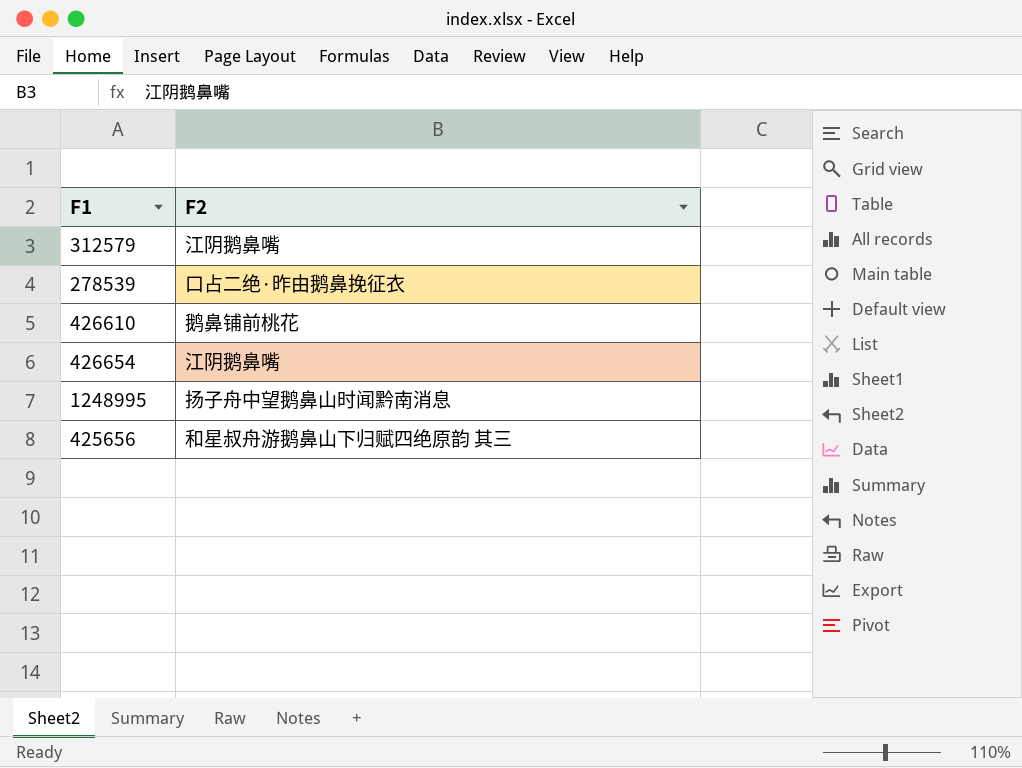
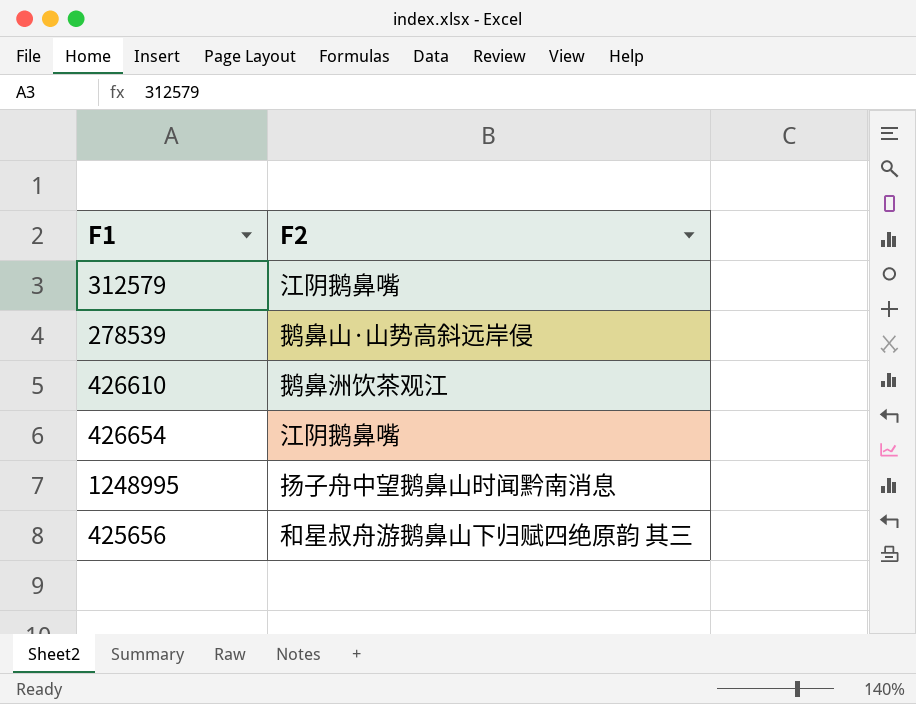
278539 | F2: 口占二绝·昨由鹅鼻挽征衣 -> 鹅鼻山·山势高斜远岸侵
426610 | F2: 鹅鼻铺前桃花 -> 鹅鼻洲饮茶观江

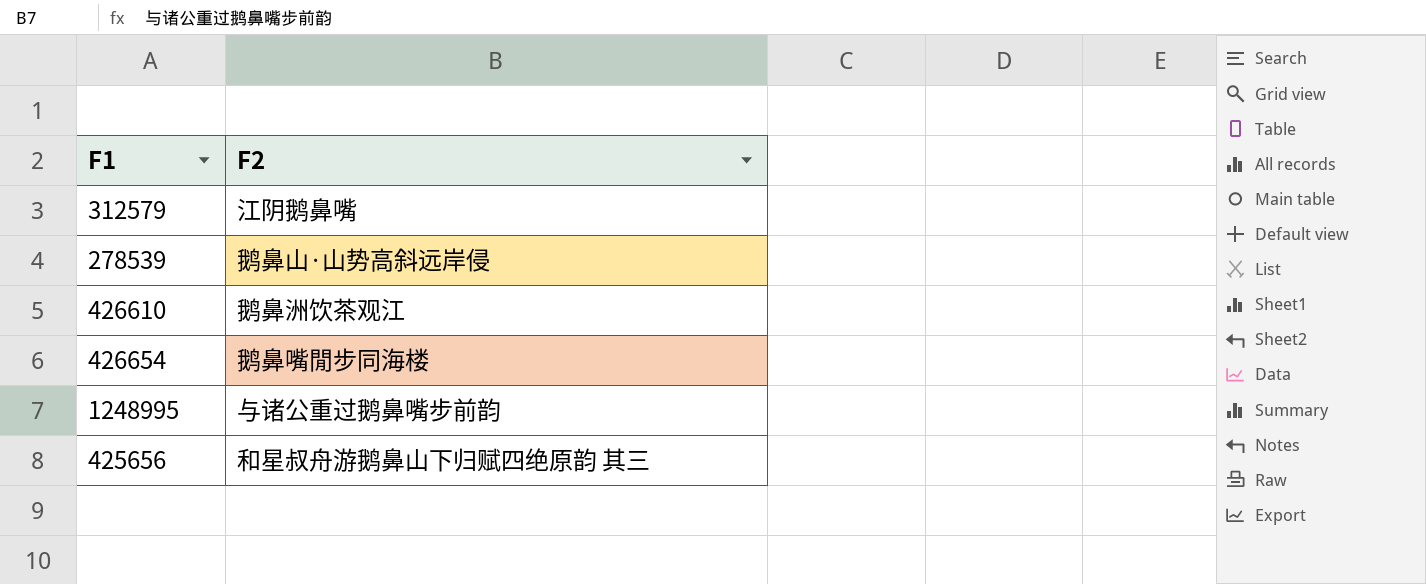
426654 | F2: 江阴鹅鼻嘴 -> 鹅鼻嘴閒步同海楼
1248995 | F2: 扬子舟中望鹅鼻山时闻黔南消息 -> 与诸公重过鹅鼻嘴步前韵

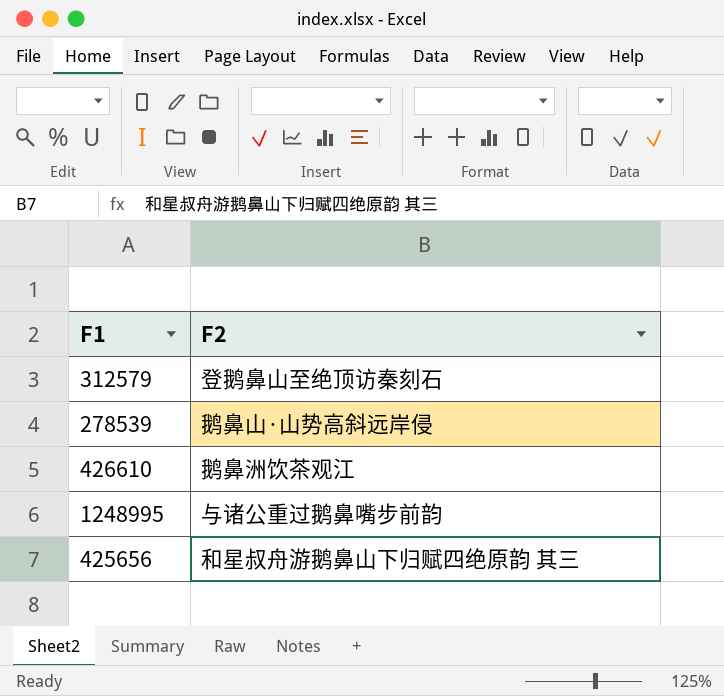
row 426654: 鹅鼻嘴閒步同海楼 -> none
312579 | F2: 江阴鹅鼻嘴 -> 登鹅鼻山至绝顶访秦刻石

